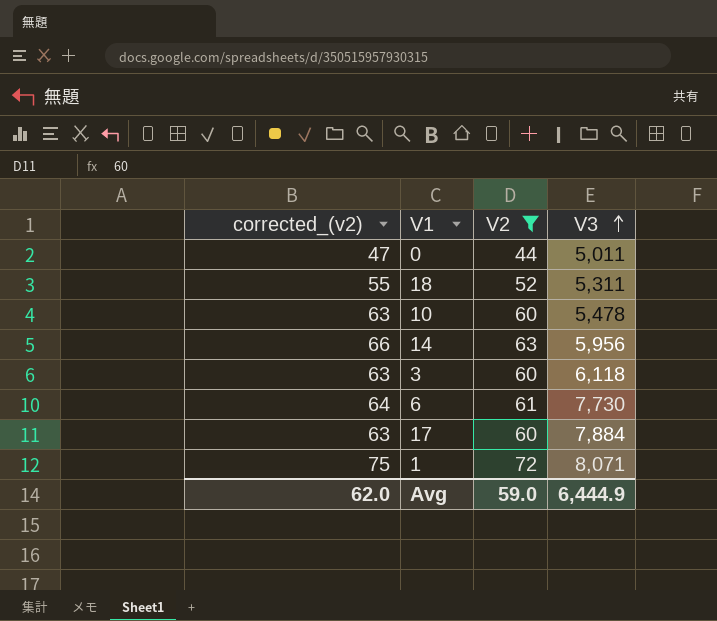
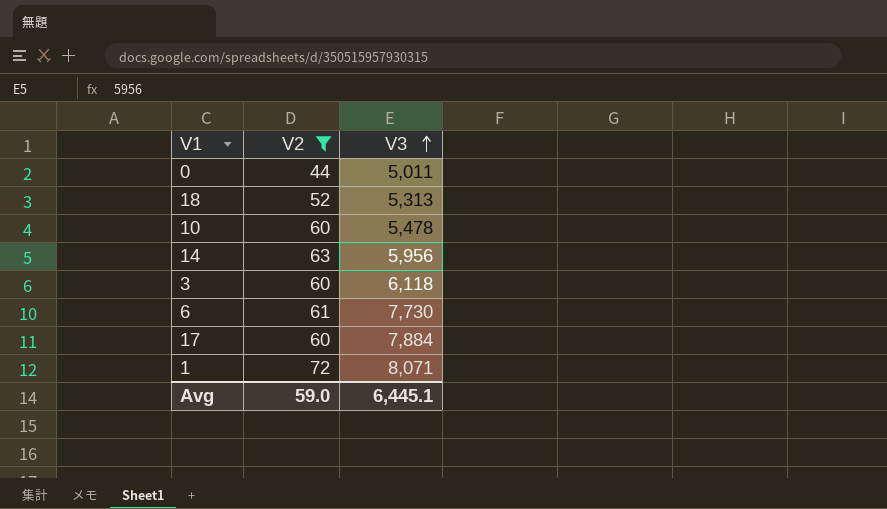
column corrected_(v2) | formula: [V2] + 3 -> none
18 | V3: 5,311 -> 5,313
Avg | V3: 6,444.9 -> 6,445.1

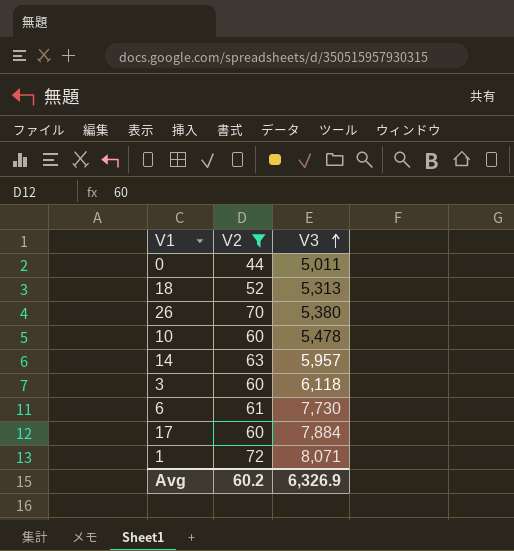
row 26: none -> 70 | 5,380
14 | V3: 5,956 -> 5,957
Avg | V2: 59.0 -> 60.2
Avg | V3: 6,445.1 -> 6,326.9

